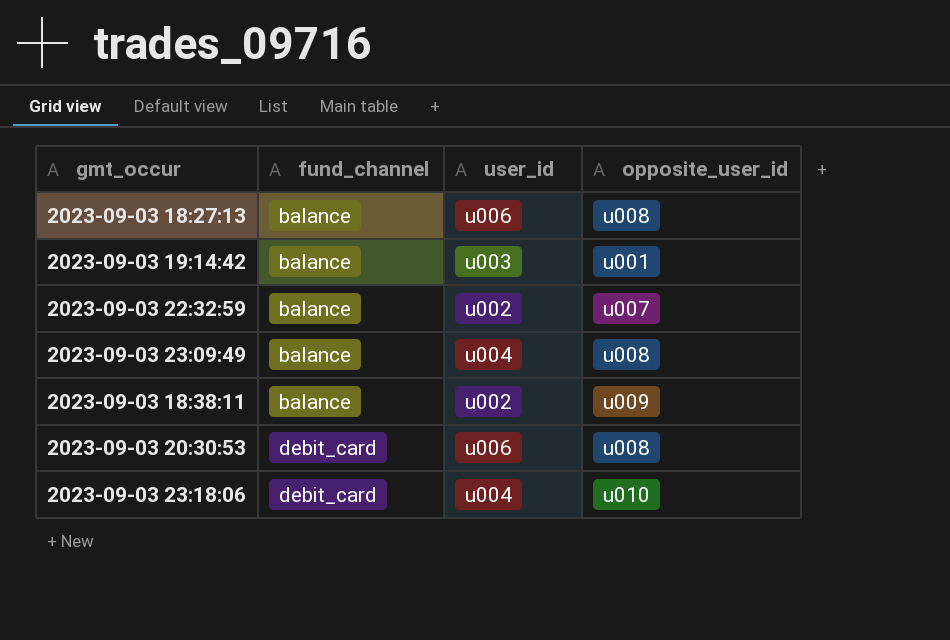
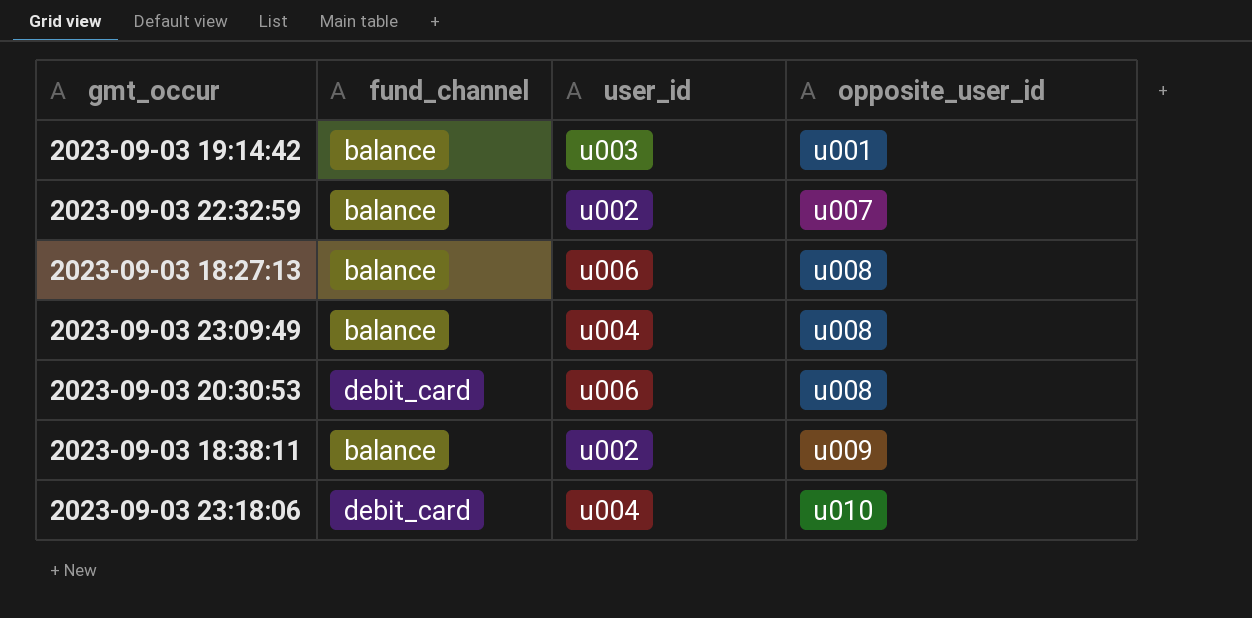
row order: fund_channel ascending -> opposite_user_id ascending

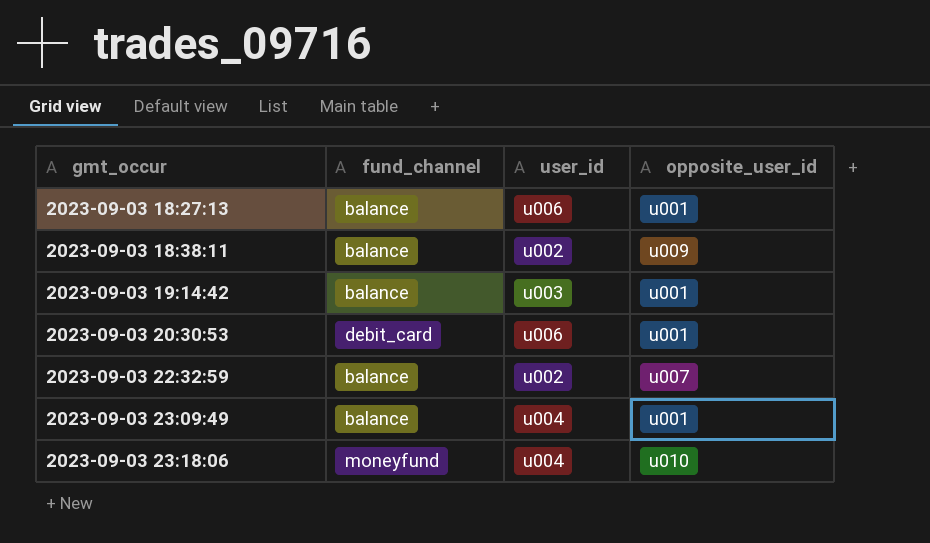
row order: opposite_user_id ascending -> gmt_occur ascending
2023-09-03 18:27:13 | opposite_user_id: u008 -> u001
2023-09-03 20:30:53 | opposite_user_id: u008 -> u001
2023-09-03 23:09:49 | opposite_user_id: u008 -> u001
2023-09-03 23:18:06 | fund_channel: debit_card -> moneyfund

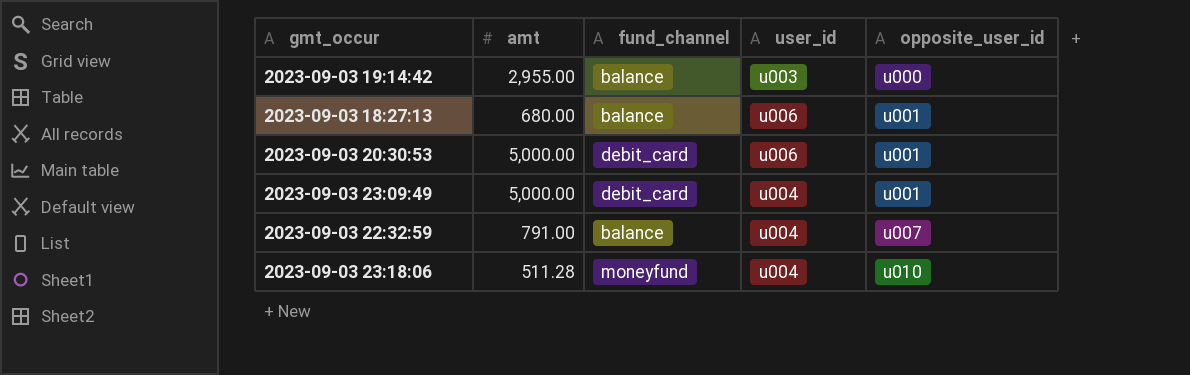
row order: gmt_occur ascending -> opposite_user_id ascending
column amt | position: none -> 2
row 2023-09-03 18:38:11: balance | u002 | u009 -> none
2023-09-03 19:14:42 | opposite_user_id: u001 -> u000
2023-09-03 23:09:49 | fund_channel: balance -> debit_card
2023-09-03 22:32:59 | user_id: u002 -> u004

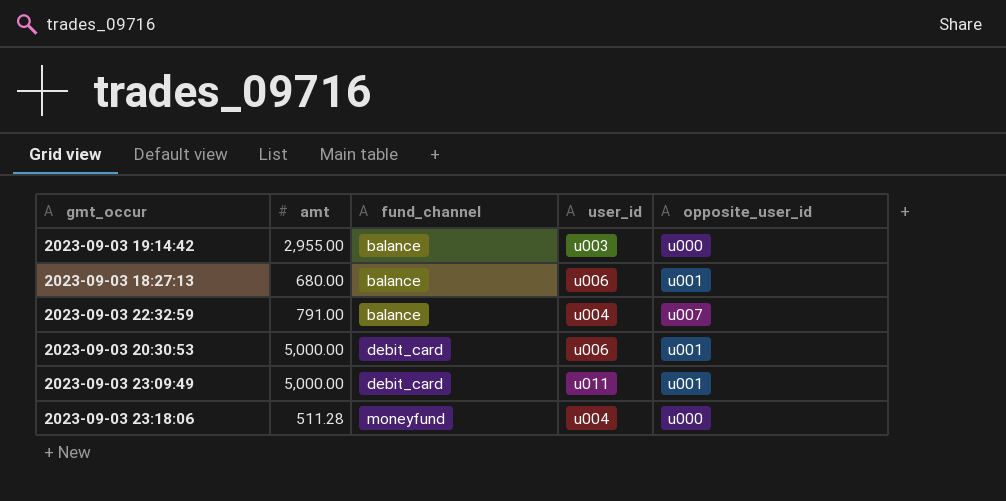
row order: opposite_user_id ascending -> fund_channel ascending
2023-09-03 23:09:49 | user_id: u004 -> u011
2023-09-03 23:18:06 | opposite_user_id: u010 -> u000

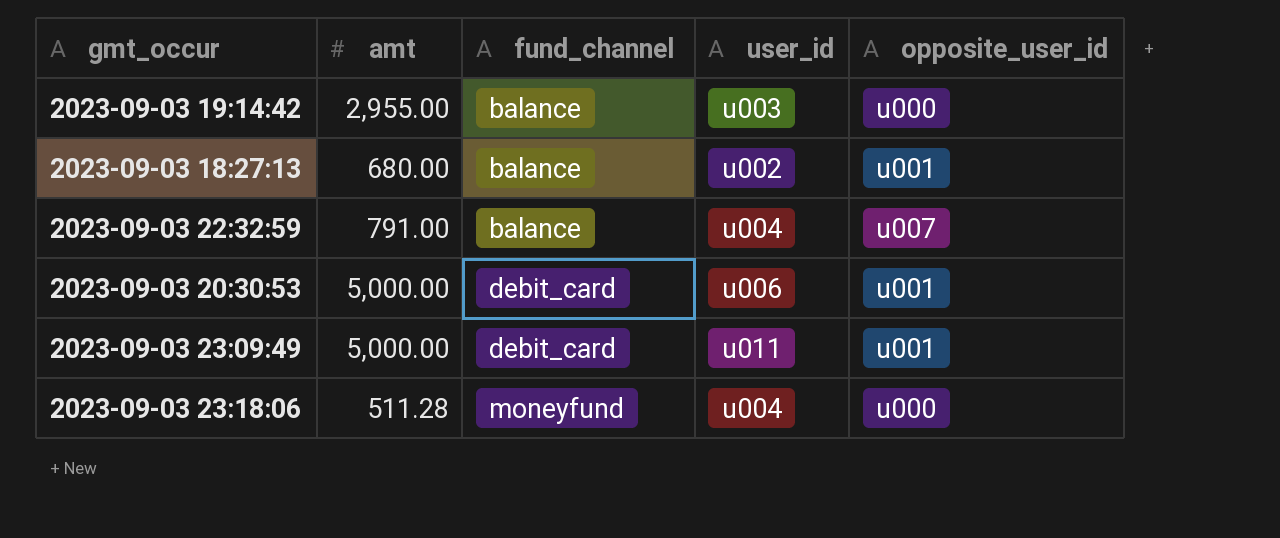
2023-09-03 18:27:13 | user_id: u006 -> u002

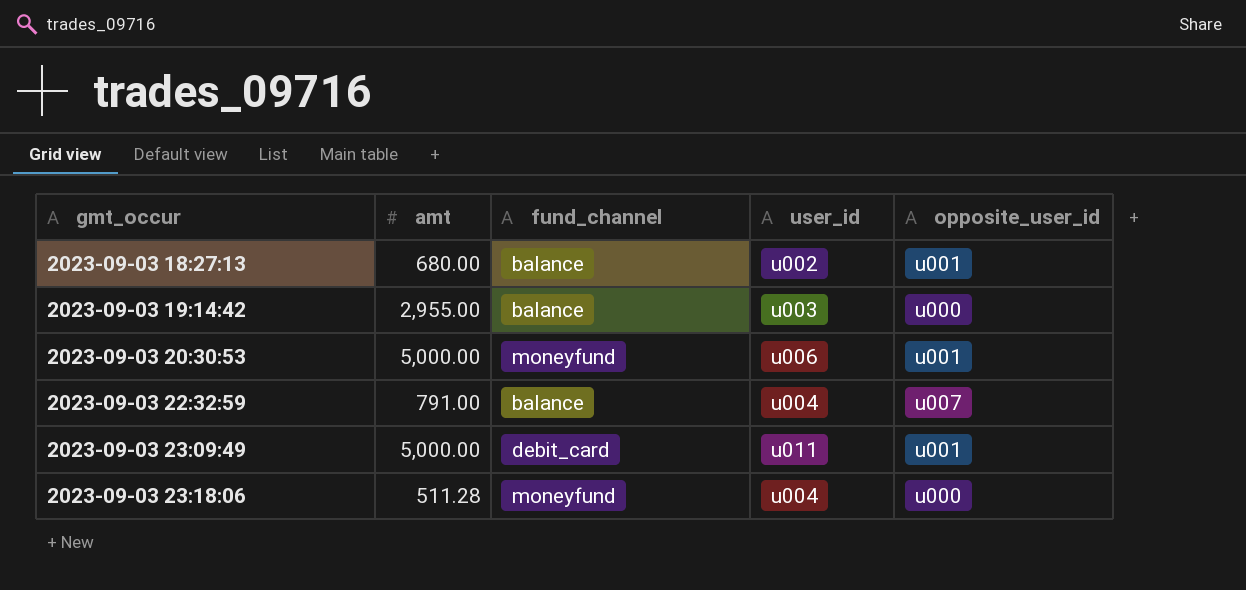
row order: fund_channel ascending -> gmt_occur ascending
2023-09-03 20:30:53 | fund_channel: debit_card -> moneyfund

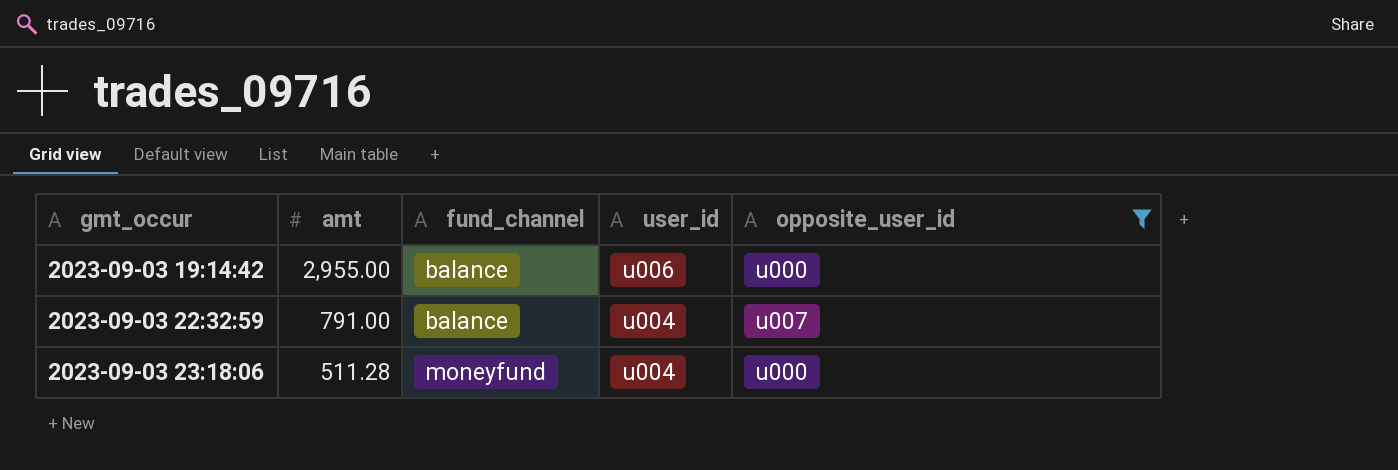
filter: none -> opposite_user_id != u001
2023-09-03 19:14:42 | user_id: u003 -> u006

